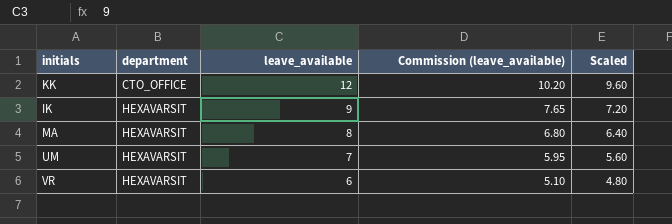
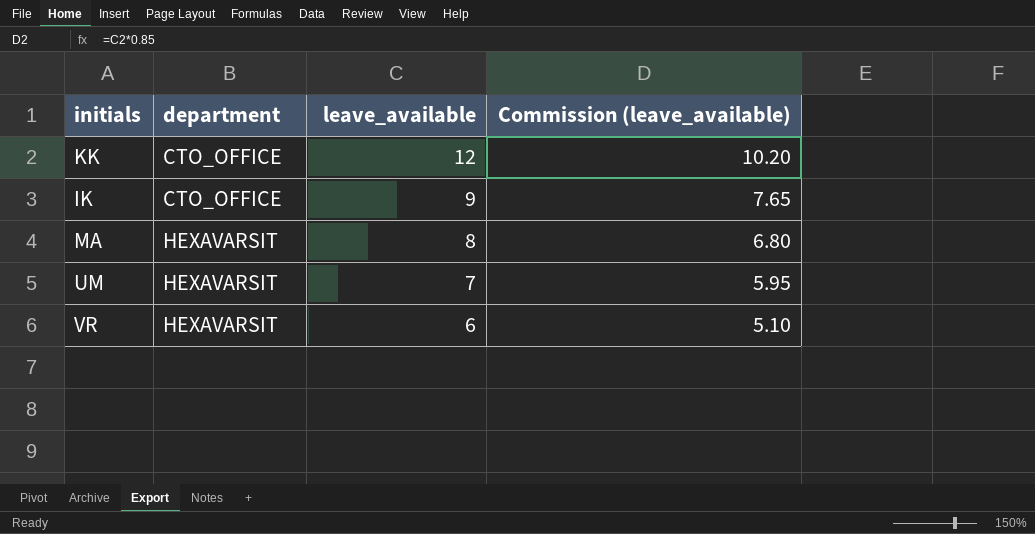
column Scaled | formula: [leave_available] * 0.8 -> none
IK | department: HEXAVARSIT -> CTO_OFFICE

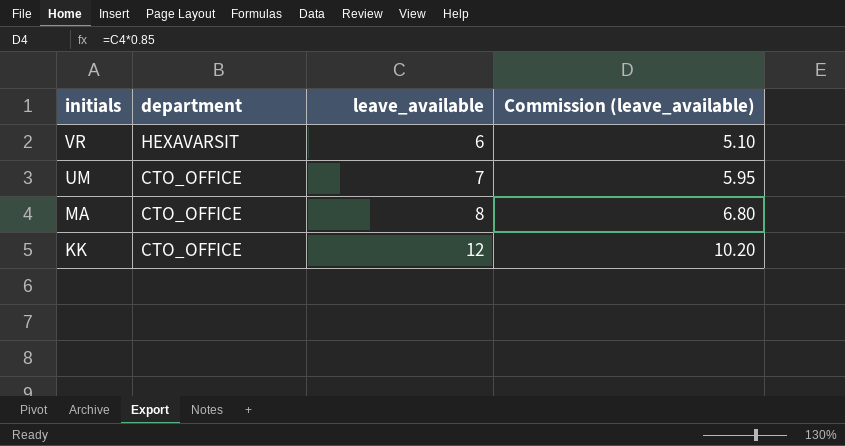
row order: department ascending -> initials descending
row IK: CTO_OFFICE | 9 | 7.65 -> none
UM | department: HEXAVARSIT -> CTO_OFFICE
MA | department: HEXAVARSIT -> CTO_OFFICE

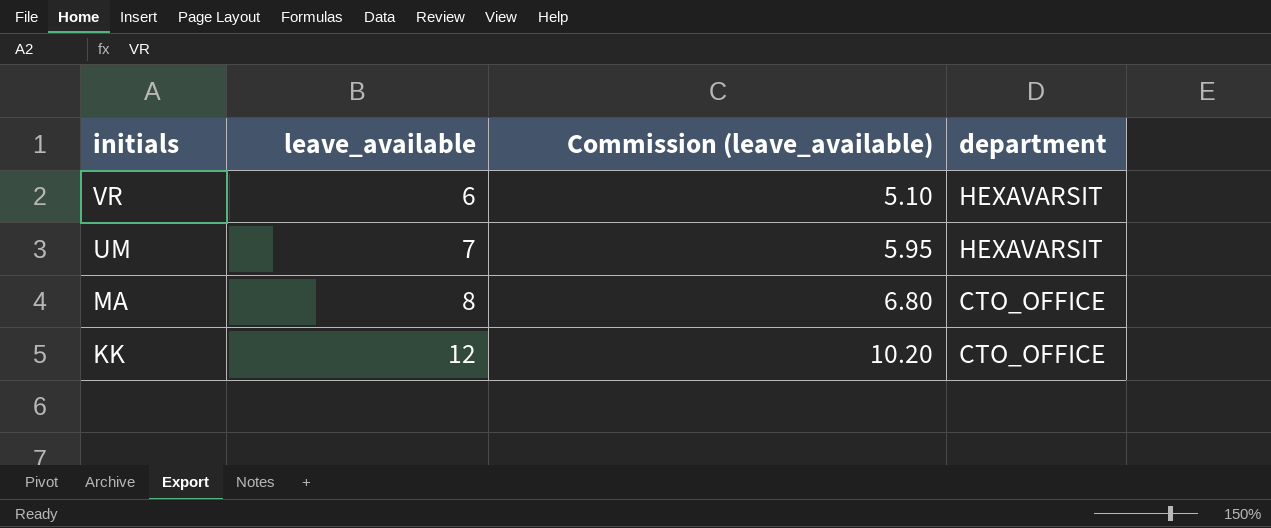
column department | position: 2 -> 4
UM | department: CTO_OFFICE -> HEXAVARSIT

